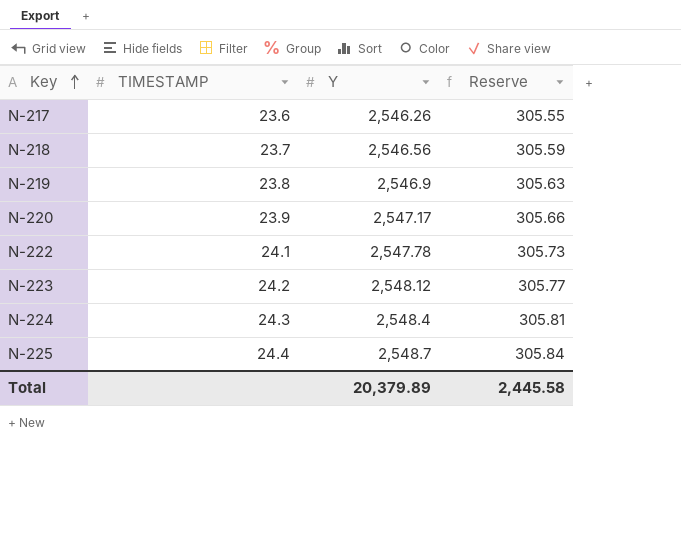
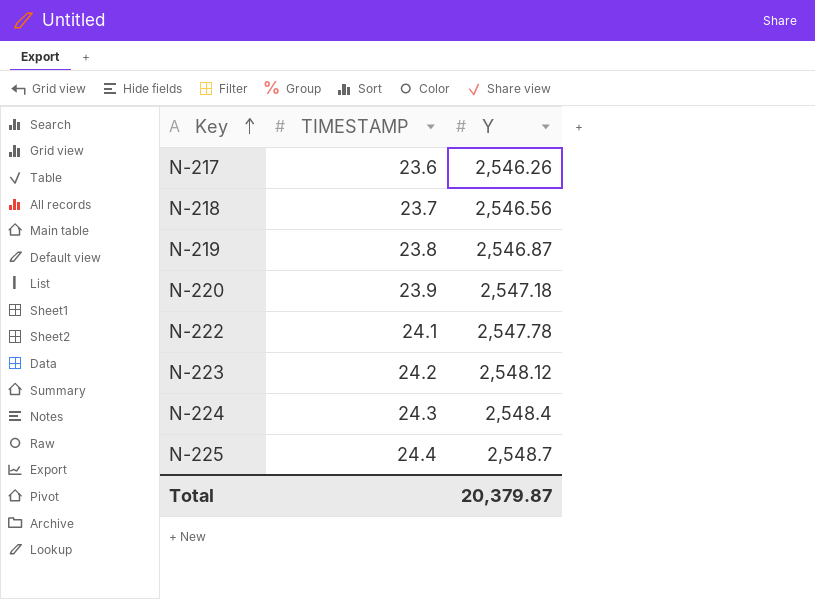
column Reserve | formula: [Y] * 0.12 -> none
N-219 | Y: 2,546.9 -> 2,546.87
N-220 | Y: 2,547.17 -> 2,547.18
Total | Y: 20,379.89 -> 20,379.87

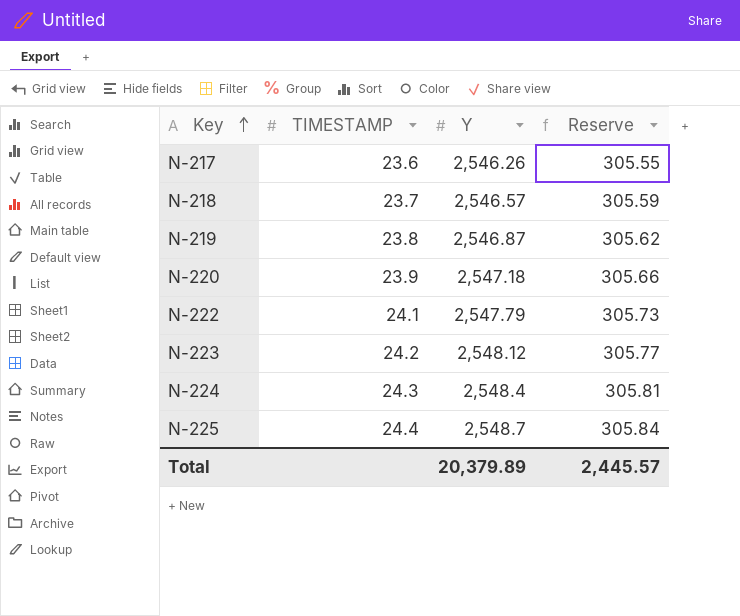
column Reserve | formula: none -> [Y] * 0.12
N-218 | Y: 2,546.56 -> 2,546.57
N-222 | Y: 2,547.78 -> 2,547.79
Total | Y: 20,379.87 -> 20,379.89

